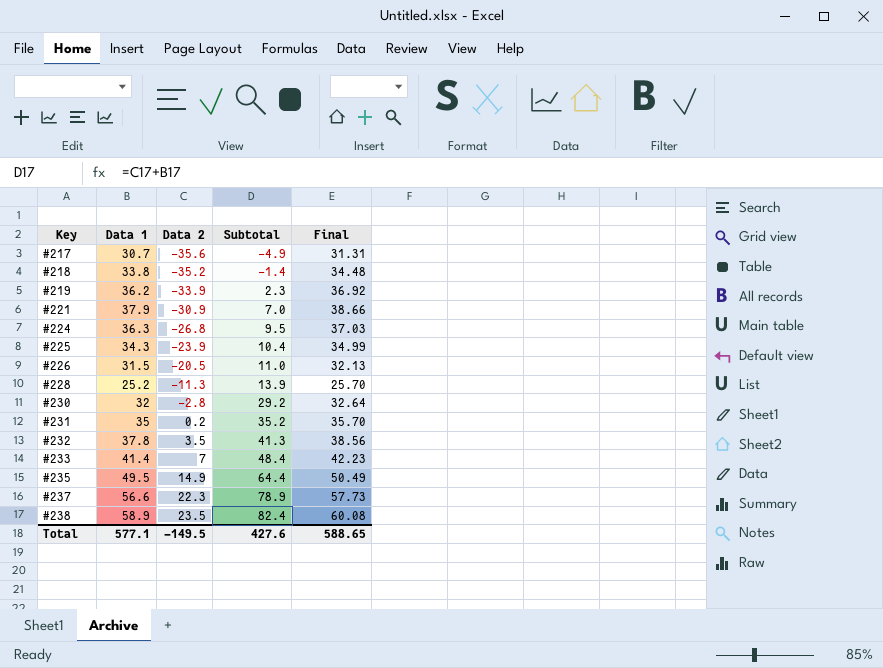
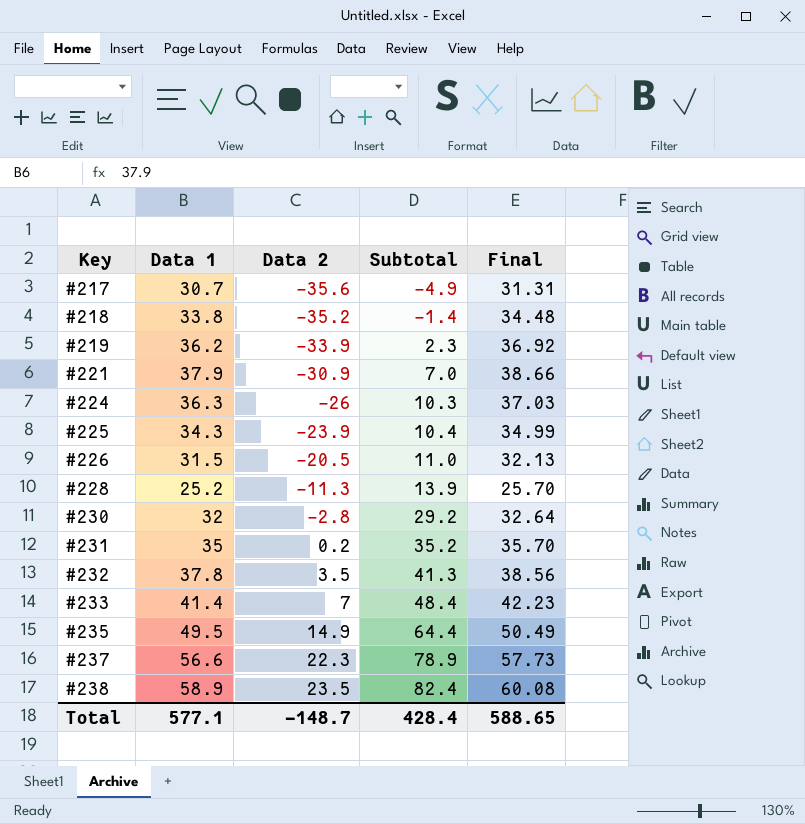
#224 | Data 2: -26.8 -> -26
#224 | Subtotal: 9.5 -> 10.3
Total | Data 2: -149.5 -> -148.7
Total | Subtotal: 427.6 -> 428.4

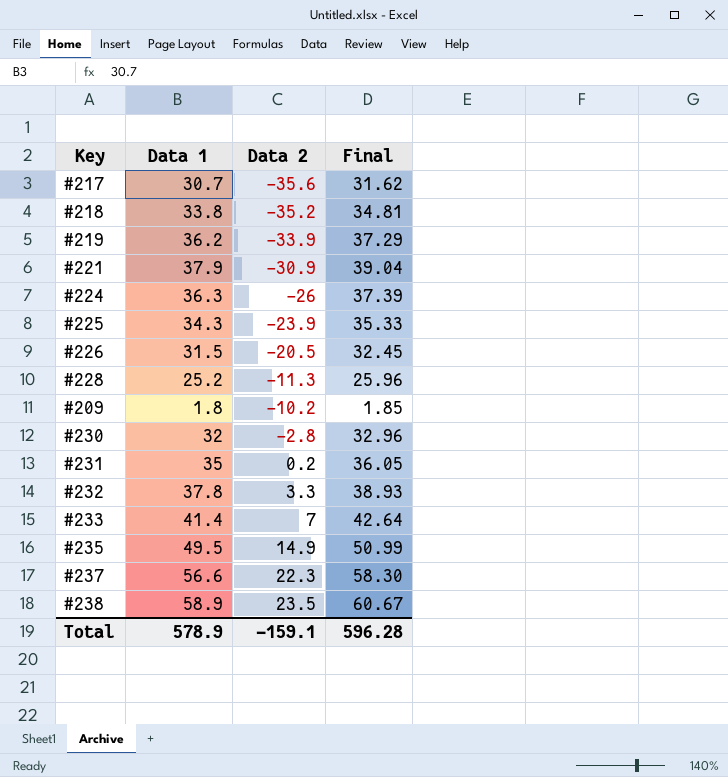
column Subtotal | formula: [Data 1] + [Data 2] -> none
column Final | formula: [Data 1] * 1.02 -> [Data 1] * 1.03
row #209: none -> 1.8 | -10.2 | 1.85
#232 | Data 2: 3.5 -> 3.3
Total | Data 1: 577.1 -> 578.9
Total | Data 2: -148.7 -> -159.1
Total | Final: 588.65 -> 596.28

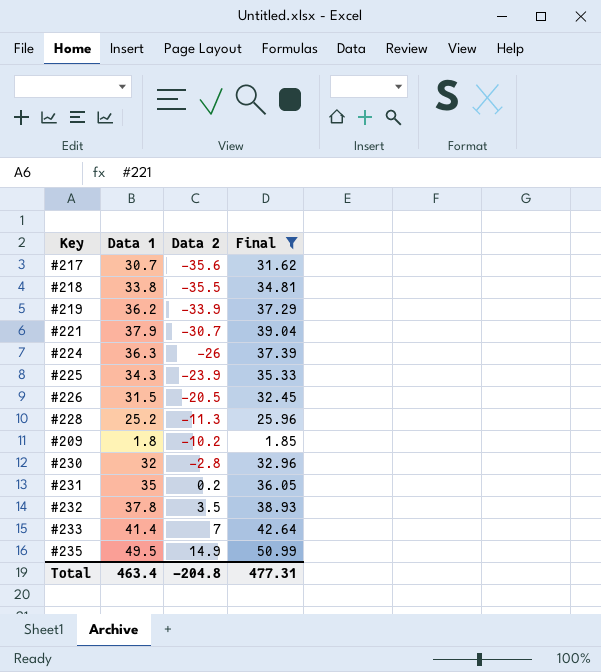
filter: none -> Final <= 50.99
#218 | Data 2: -35.2 -> -35.5
#221 | Data 2: -30.9 -> -30.7
#232 | Data 2: 3.3 -> 3.5
Total | Data 1: 578.9 -> 463.4
Total | Data 2: -159.1 -> -204.8
Total | Final: 596.28 -> 477.31

